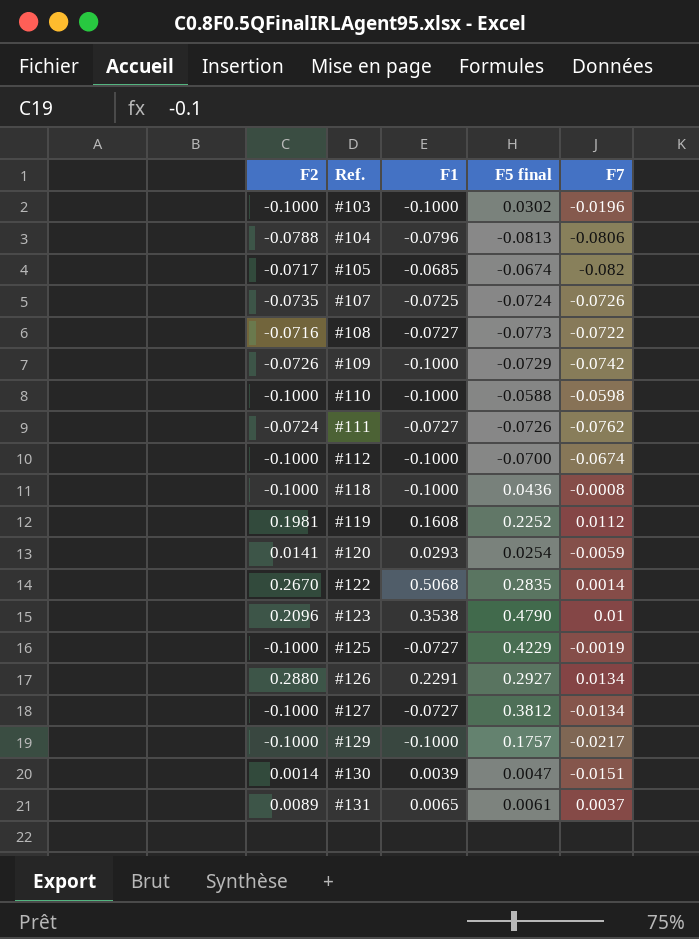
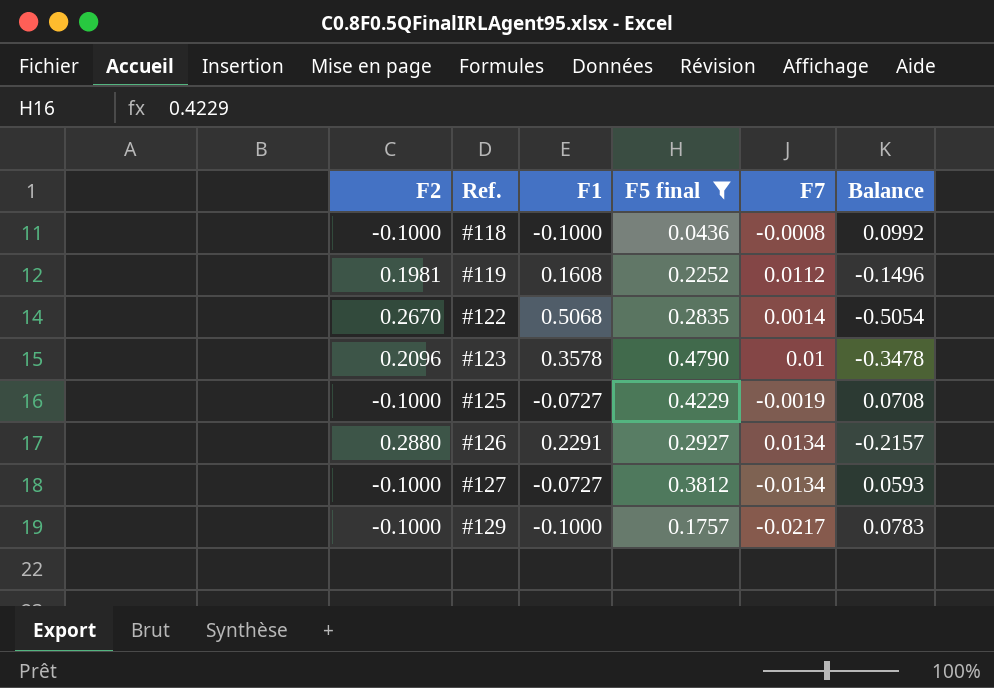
filter: none -> F5 final >= 0.0436
column Balance | formula: none -> [F7] - [F1]
#123 | F1: 0.3538 -> 0.3578

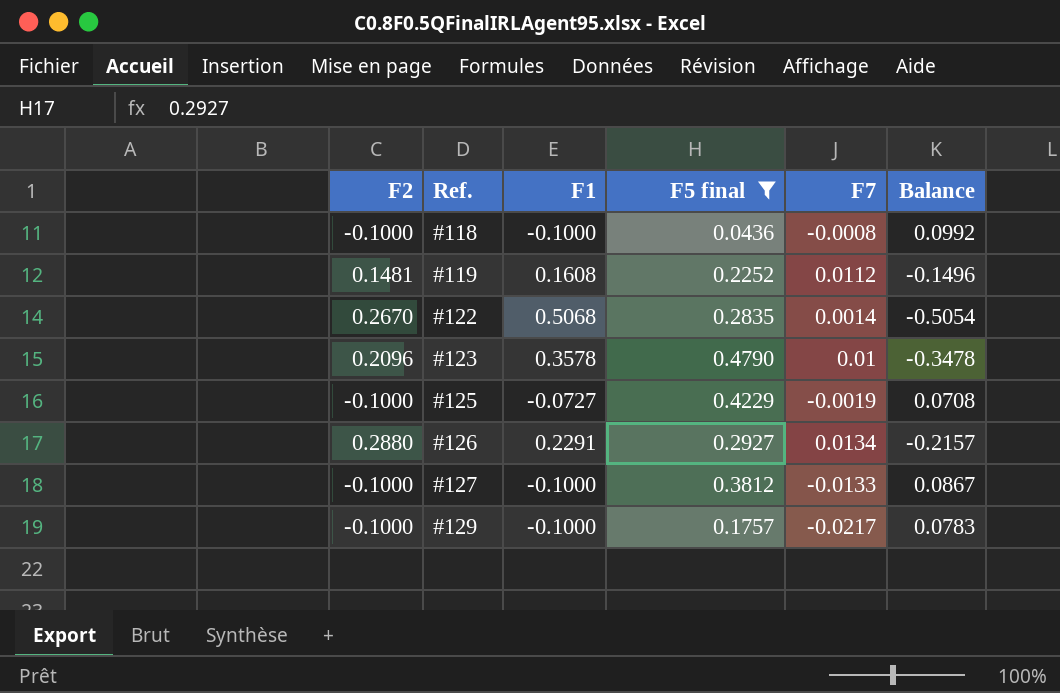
#119 | F2: 0.1981 -> 0.1481
#127 | F1: -0.0727 -> -0.1000
#127 | F7: -0.0134 -> -0.0133
#127 | Balance: 0.0593 -> 0.0867

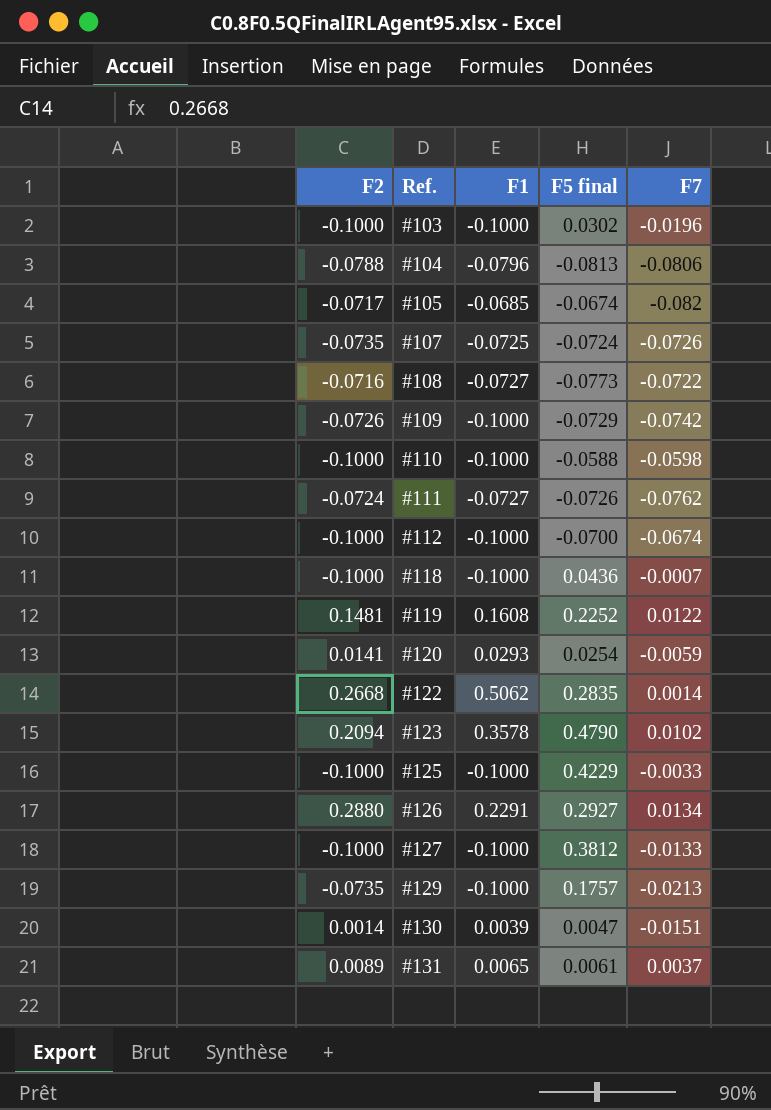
filter: F5 final >= 0.0436 -> none
column Balance | formula: [F7] - [F1] -> none
#118 | F7: -0.0008 -> -0.0007
#119 | F7: 0.0112 -> 0.0122
#122 | F2: 0.2670 -> 0.2668
#122 | F1: 0.5068 -> 0.5062
#123 | F2: 0.2096 -> 0.2094
#123 | F7: 0.01 -> 0.0102
#125 | F1: -0.0727 -> -0.1000
#125 | F7: -0.0019 -> -0.0033
#129 | F2: -0.1000 -> -0.0735
#129 | F7: -0.0217 -> -0.0213

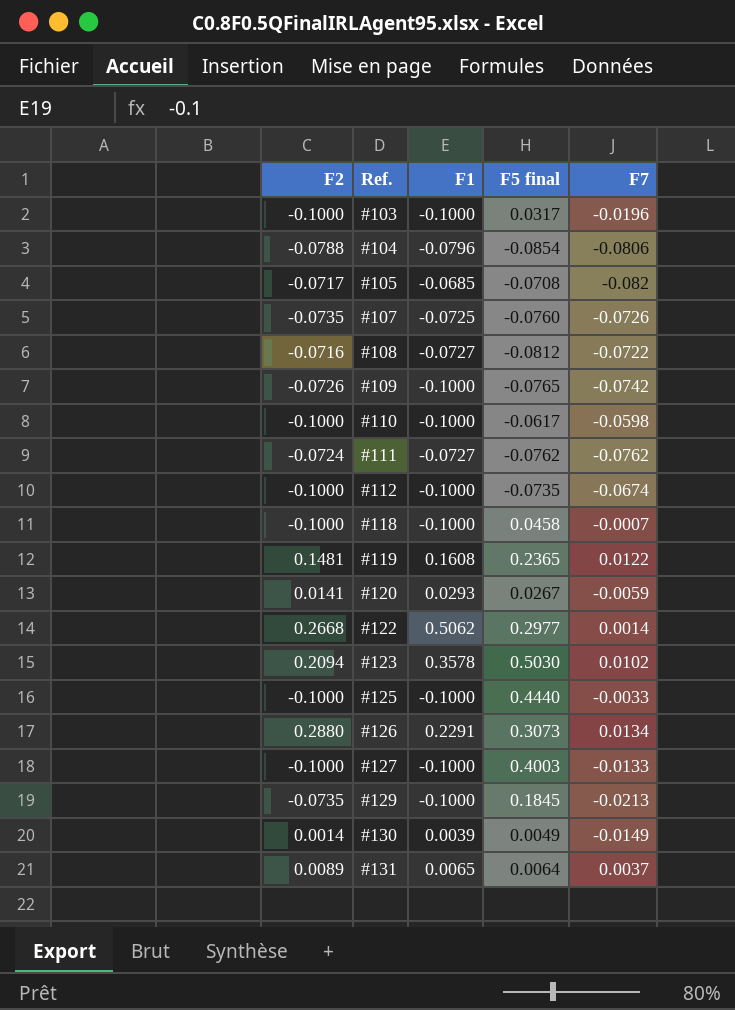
#103 | F5 final: 0.0302 -> 0.0317
#104 | F5 final: -0.0813 -> -0.0854
#105 | F5 final: -0.0674 -> -0.0708
#107 | F5 final: -0.0724 -> -0.0760
#108 | F5 final: -0.0773 -> -0.0812
#109 | F5 final: -0.0729 -> -0.0765
#110 | F5 final: -0.0588 -> -0.0617
#111 | F5 final: -0.0726 -> -0.0762
#112 | F5 final: -0.0700 -> -0.0735
#118 | F5 final: 0.0436 -> 0.0458
#119 | F5 final: 0.2252 -> 0.2365
#120 | F5 final: 0.0254 -> 0.0267
#122 | F5 final: 0.2835 -> 0.2977
#123 | F5 final: 0.4790 -> 0.5030
#125 | F5 final: 0.4229 -> 0.4440
#126 | F5 final: 0.2927 -> 0.3073
#127 | F5 final: 0.3812 -> 0.4003
#129 | F5 final: 0.1757 -> 0.1845
#130 | F5 final: 0.0047 -> 0.0049
#130 | F7: -0.0151 -> -0.0149
#131 | F5 final: 0.0061 -> 0.0064

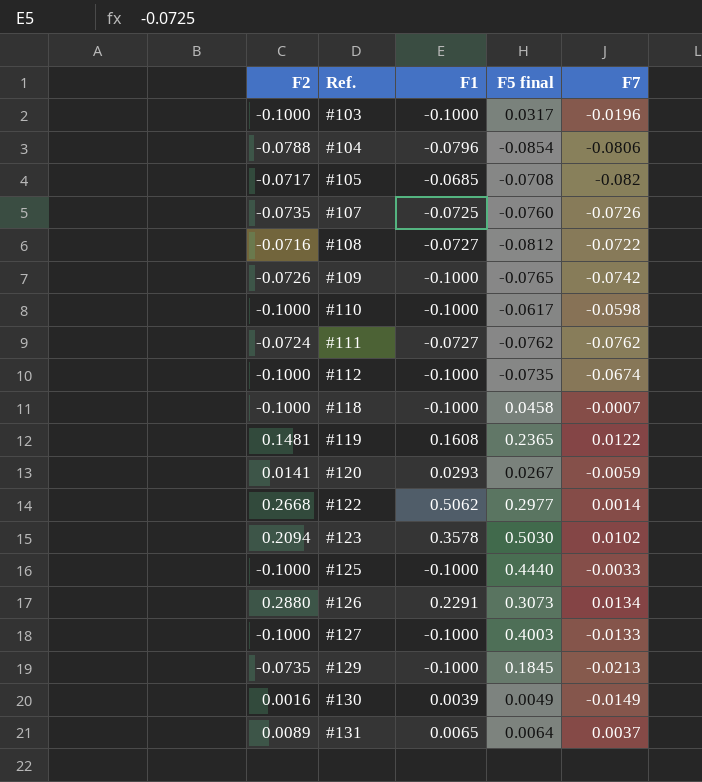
#130 | F2: 0.0014 -> 0.0016

